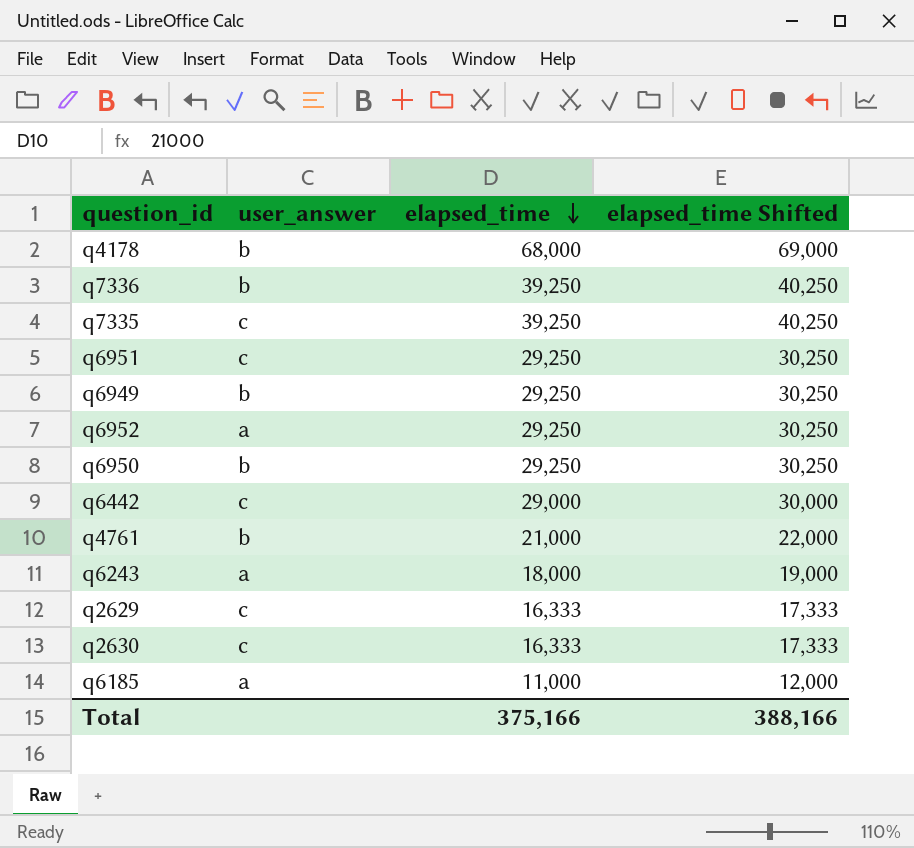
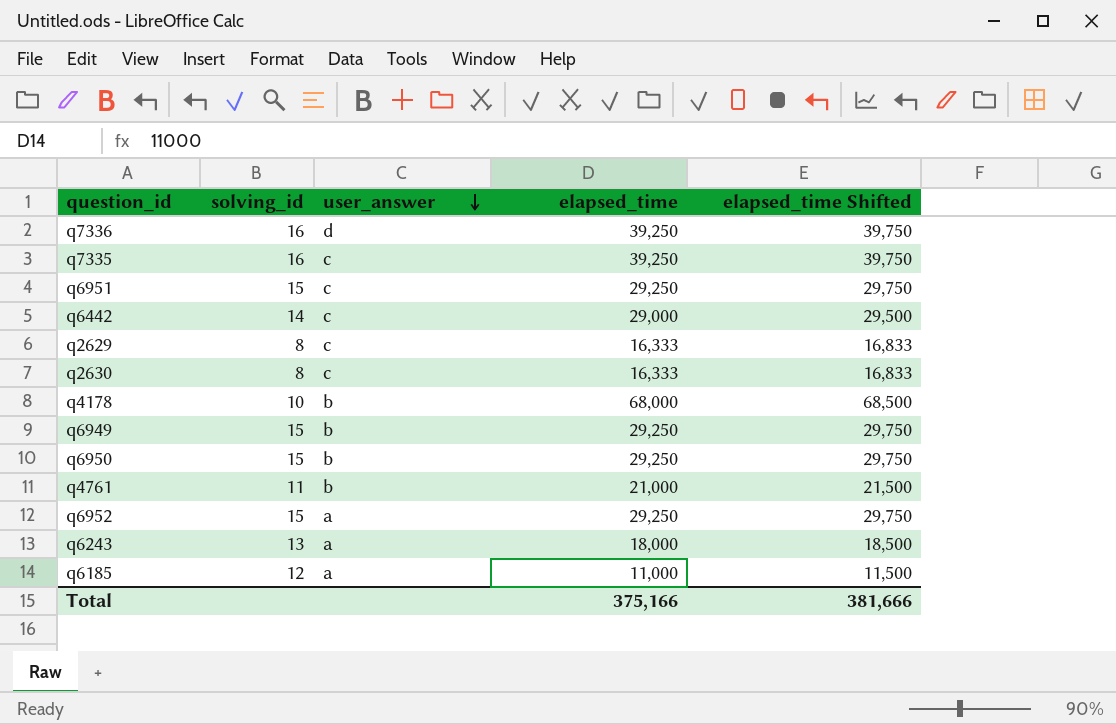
row order: elapsed_time descending -> user_answer descending
column solving_id | position: none -> 2
column elapsed_time Shifted | formula: [elapsed_time] + 1000 -> [elapsed_time] + 500
q7336 | user_answer: b -> d
Total | elapsed_time Shifted: 388,166 -> 381,666

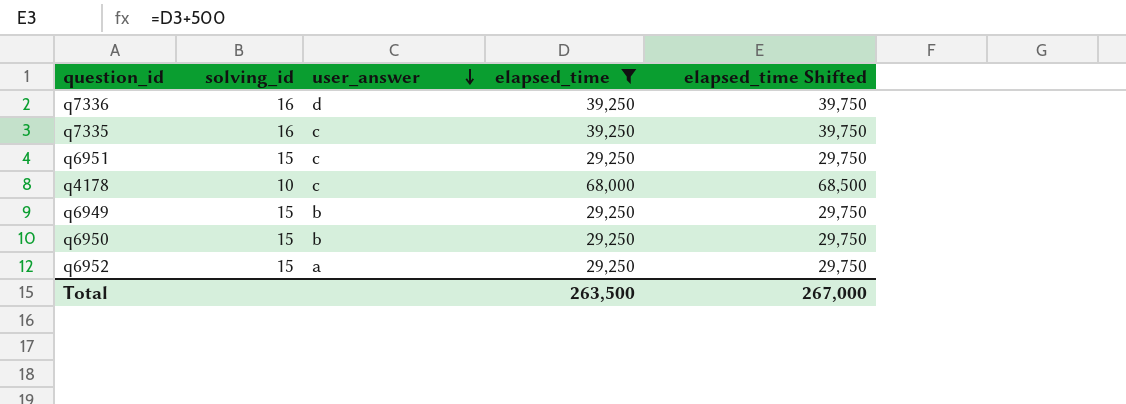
filter: none -> elapsed_time >= 29,250
q4178 | user_answer: b -> c
Total | elapsed_time: 375,166 -> 263,500
Total | elapsed_time Shifted: 381,666 -> 267,000

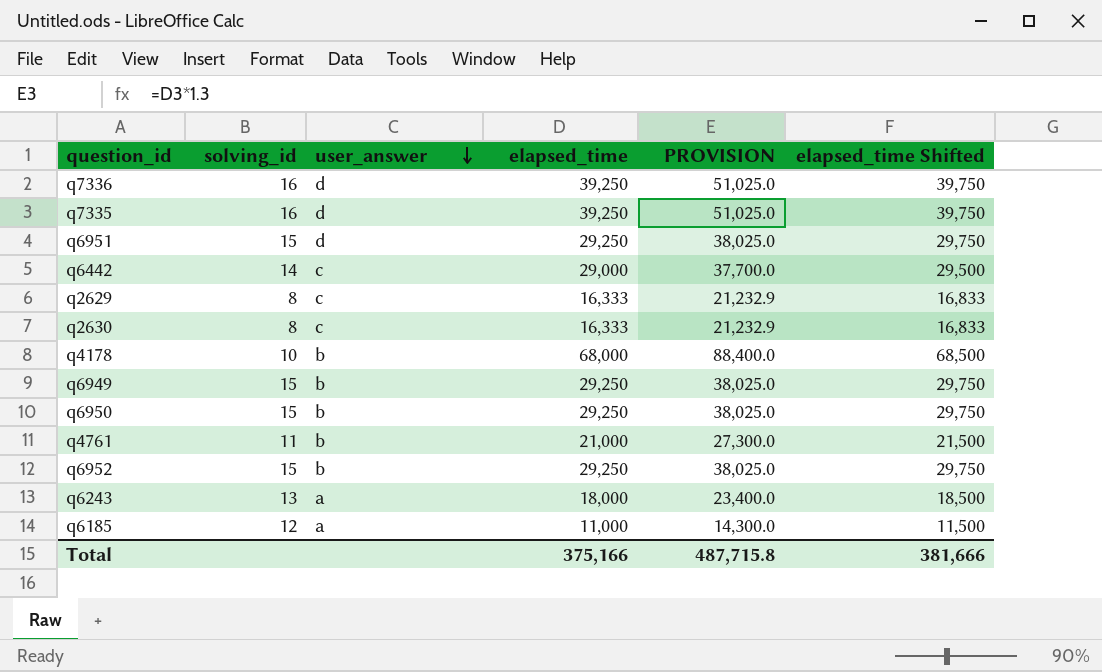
filter: elapsed_time >= 29,250 -> none
column PROVISION | formula: none -> [elapsed_time] * 1.3
q7335 | user_answer: c -> d
q6951 | user_answer: c -> d
q4178 | user_answer: c -> b
q6952 | user_answer: a -> b
Total | elapsed_time: 263,500 -> 375,166
Total | elapsed_time Shifted: 267,000 -> 381,666

